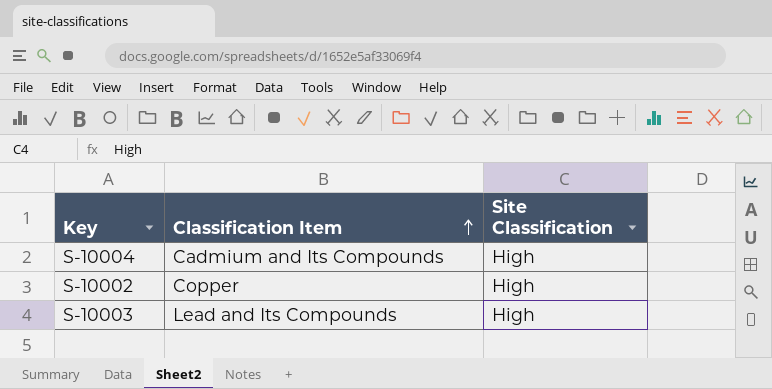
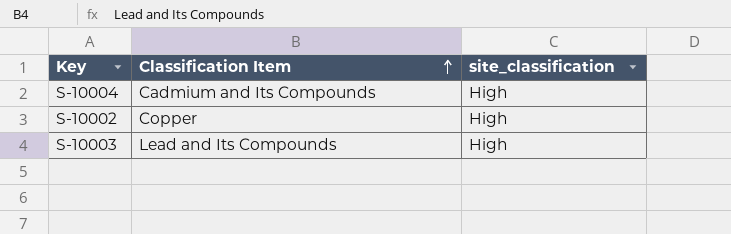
column name: Site Classification -> site_classification

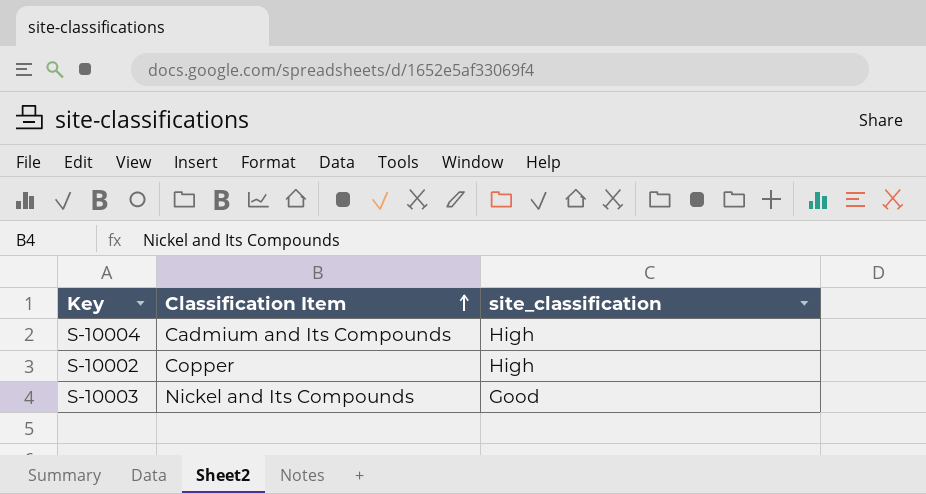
S-10003 | Classification Item: Lead and Its Compounds -> Nickel and Its Compounds
S-10003 | site_classification: High -> Good

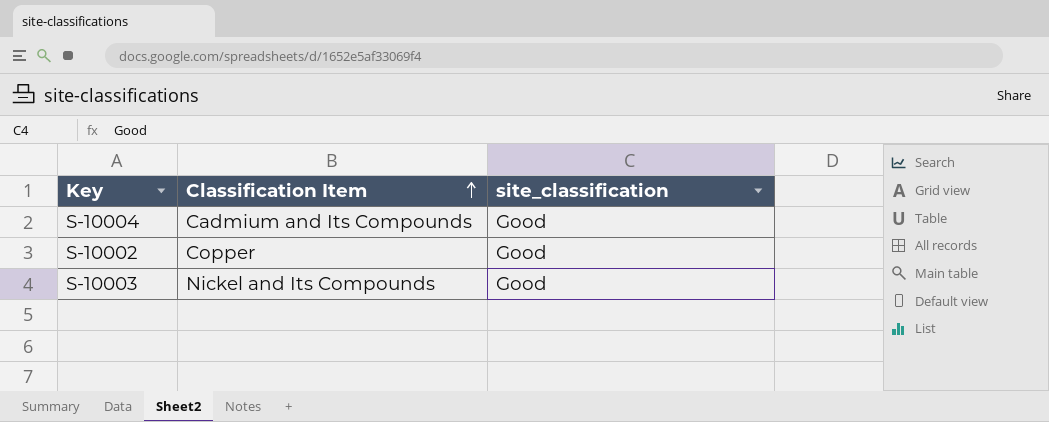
S-10004 | site_classification: High -> Good
S-10002 | site_classification: High -> Good

